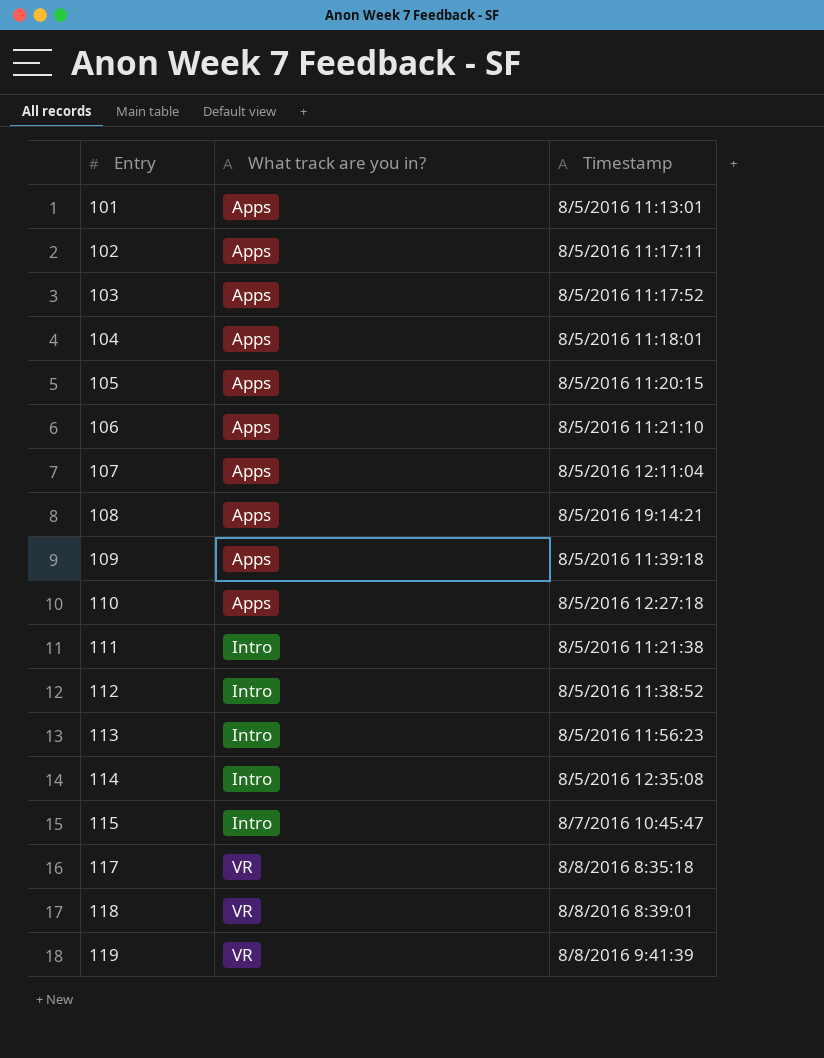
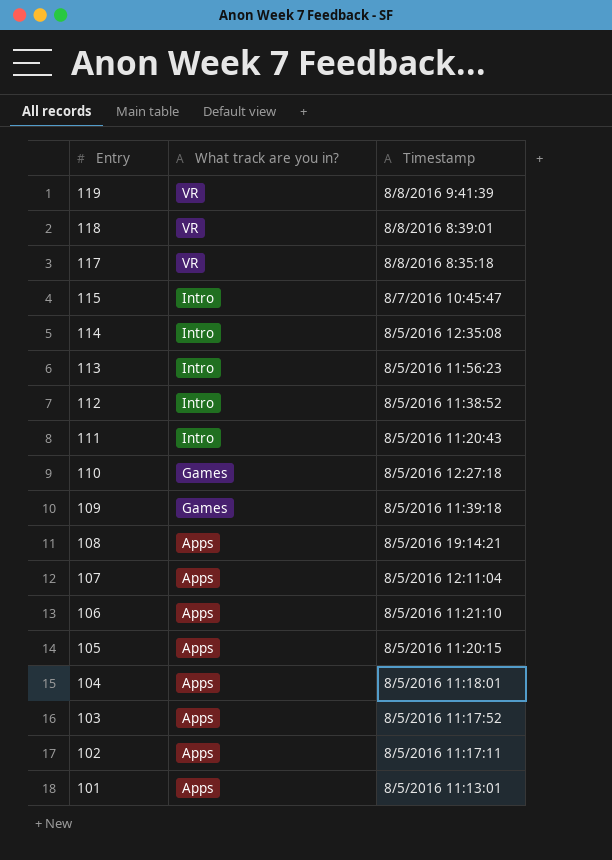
row order: Entry ascending -> Entry descending
111 | Timestamp: 8/5/2016 11:21:38 -> 8/5/2016 11:20:43
110 | What track are you in?: Apps -> Games
109 | What track are you in?: Apps -> Games

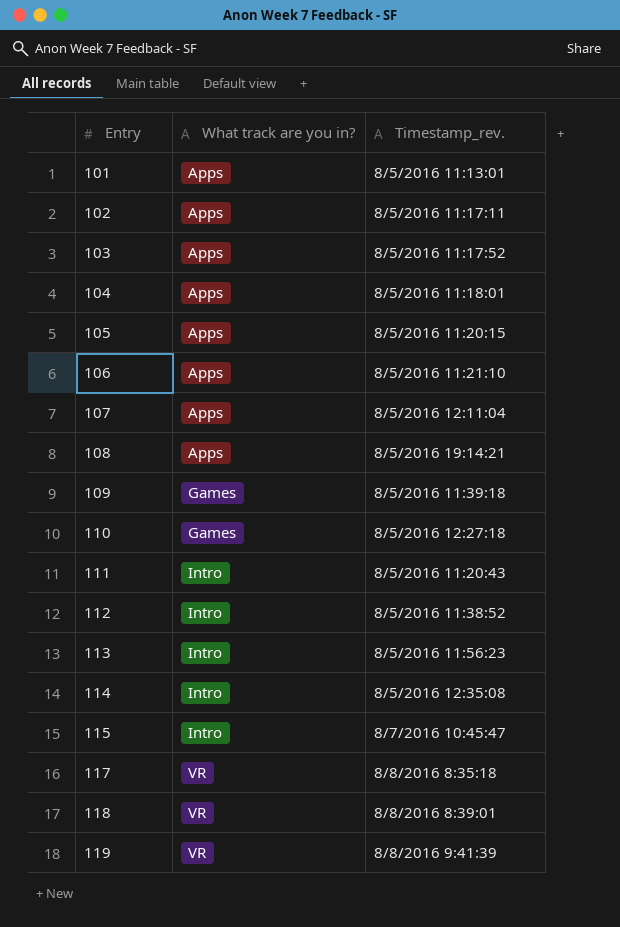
row order: Entry descending -> Entry ascending
column name: Timestamp -> Timestamp_rev.

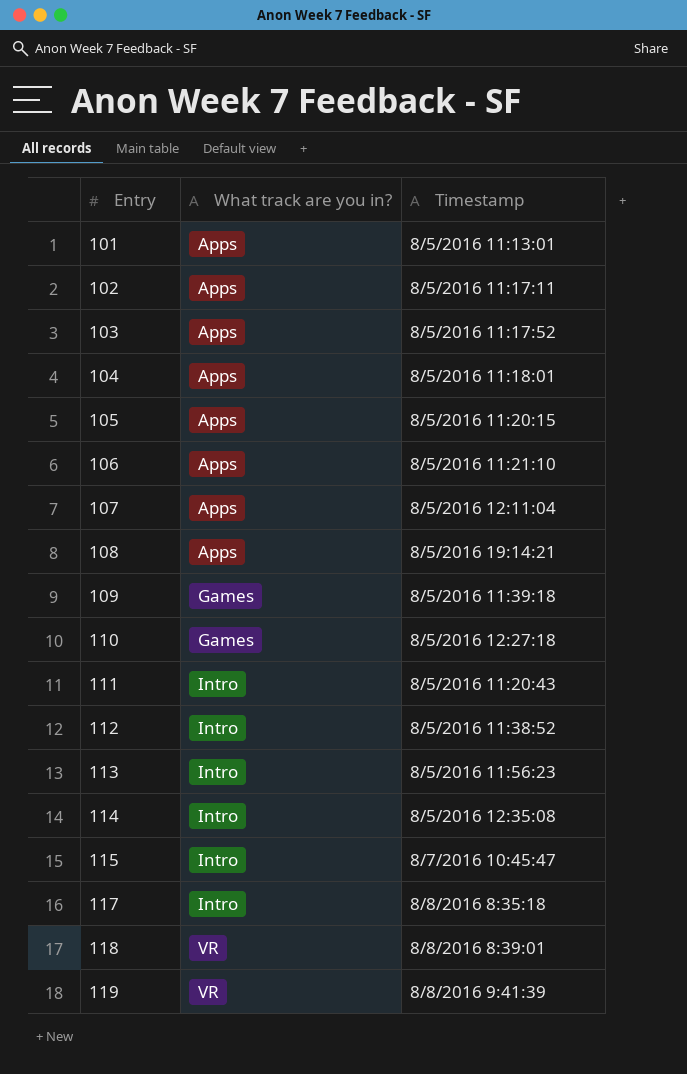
column name: Timestamp_rev. -> Timestamp
117 | What track are you in?: VR -> Intro

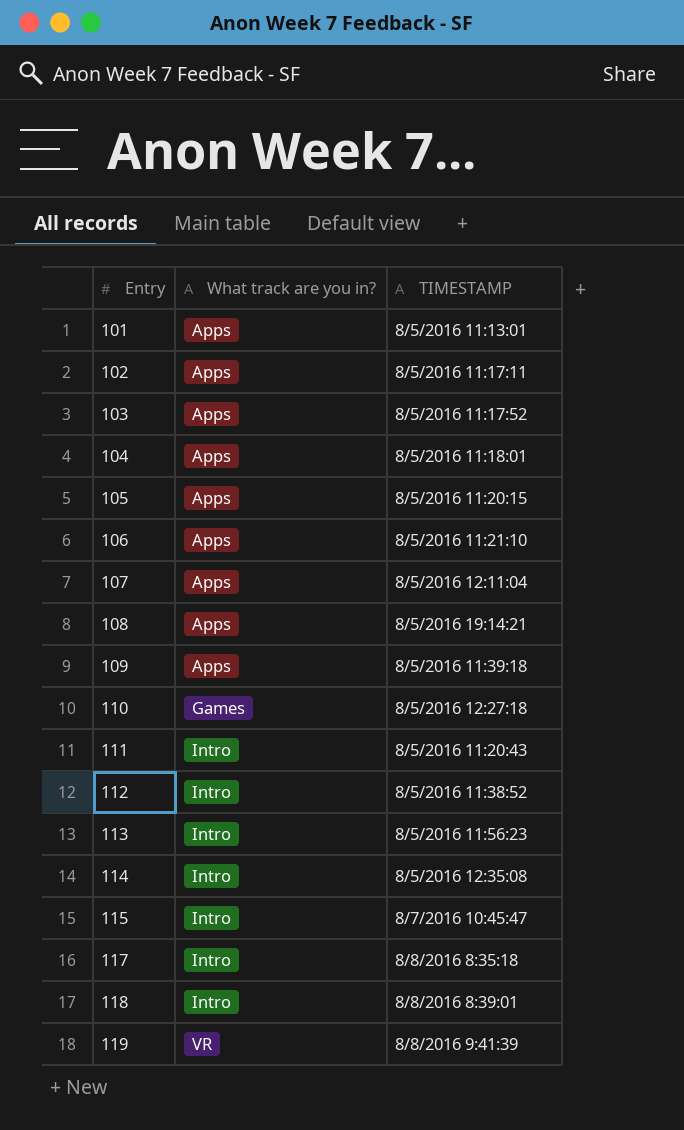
column name: Timestamp -> TIMESTAMP
109 | What track are you in?: Games -> Apps
118 | What track are you in?: VR -> Intro

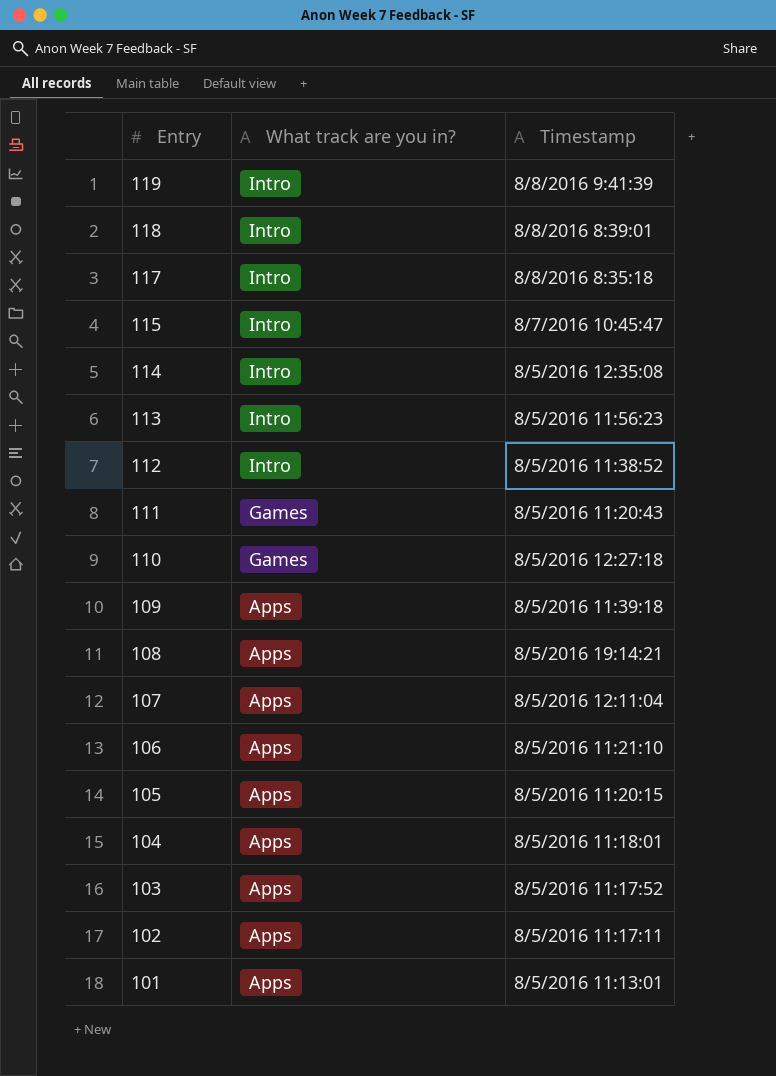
row order: Entry ascending -> Entry descending
column name: TIMESTAMP -> Timestamp
119 | What track are you in?: VR -> Intro
111 | What track are you in?: Intro -> Games

